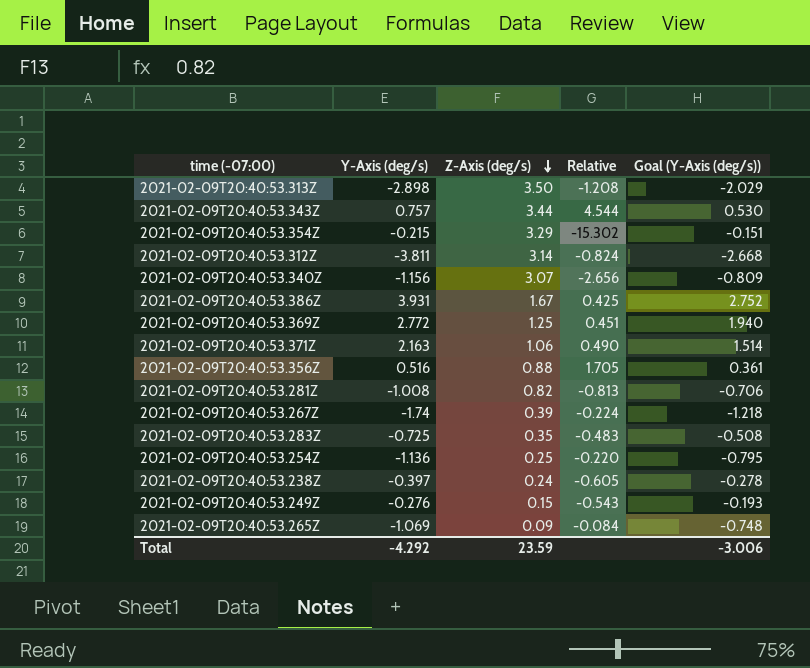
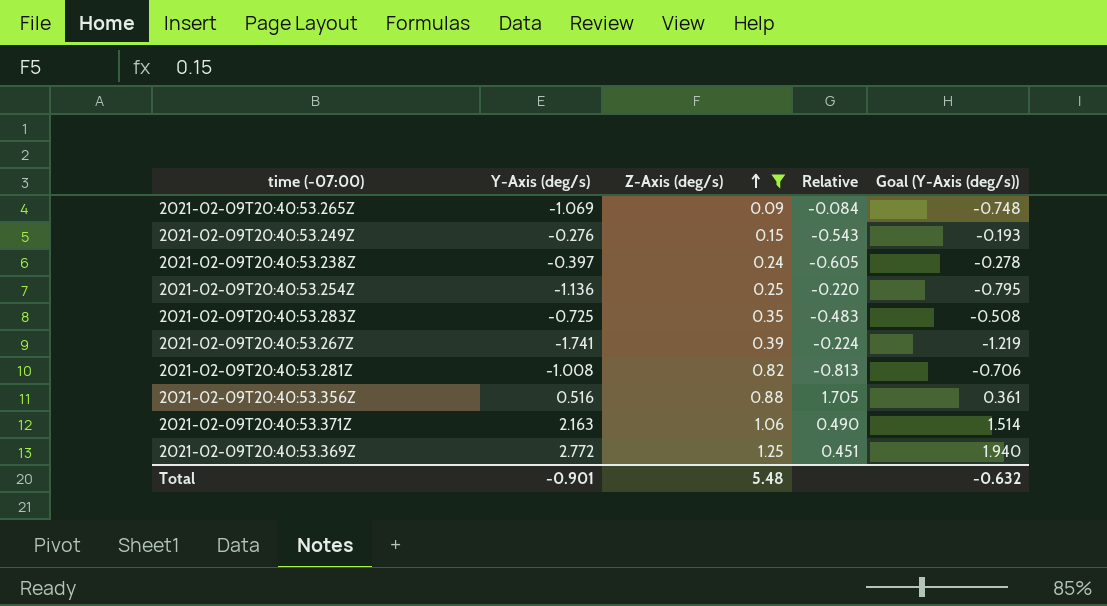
filter: none -> Z-Axis (deg/s) <= 1.25
row order: Z-Axis (deg/s) descending -> Z-Axis (deg/s) ascending
2021-02-09T20:40:53.267Z | Y-Axis (deg/s): -1.74 -> -1.741
2021-02-09T20:40:53.267Z | Goal (Y-Axis (deg/s)): -1.218 -> -1.219
Total | Y-Axis (deg/s): -4.292 -> -0.901
Total | Z-Axis (deg/s): 23.59 -> 5.48
Total | Goal (Y-Axis (deg/s)): -3.006 -> -0.632

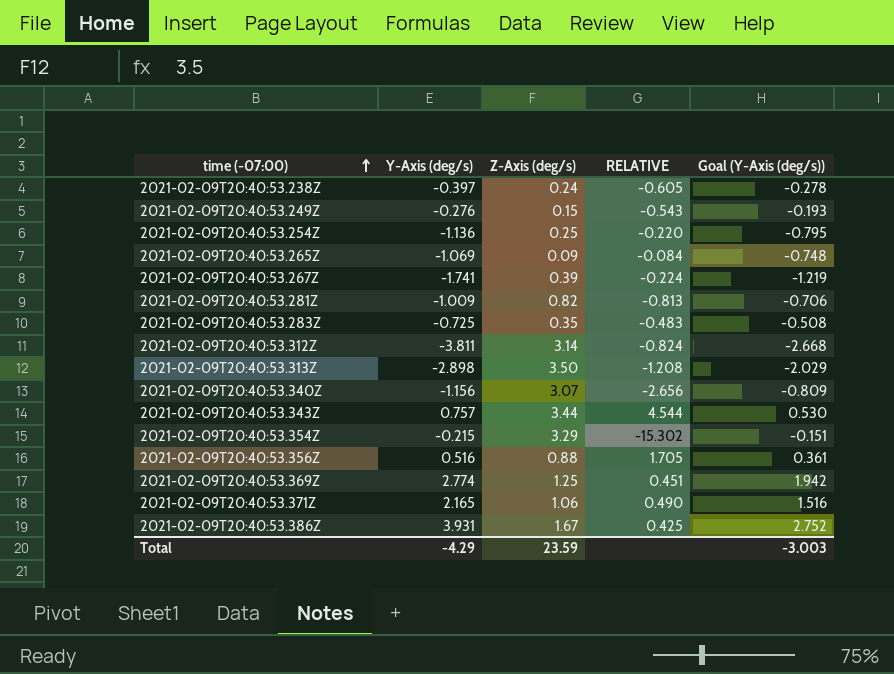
filter: Z-Axis (deg/s) <= 1.25 -> none
row order: Z-Axis (deg/s) ascending -> time (-07:00) ascending
column name: Relative -> RELATIVE
2021-02-09T20:40:53.281Z | Y-Axis (deg/s): -1.008 -> -1.009
2021-02-09T20:40:53.369Z | Y-Axis (deg/s): 2.772 -> 2.774
2021-02-09T20:40:53.369Z | Goal (Y-Axis (deg/s)): 1.940 -> 1.942
2021-02-09T20:40:53.371Z | Y-Axis (deg/s): 2.163 -> 2.165
2021-02-09T20:40:53.371Z | Goal (Y-Axis (deg/s)): 1.514 -> 1.516
Total | Y-Axis (deg/s): -0.901 -> -4.29
Total | Z-Axis (deg/s): 5.48 -> 23.59
Total | Goal (Y-Axis (deg/s)): -0.632 -> -3.003

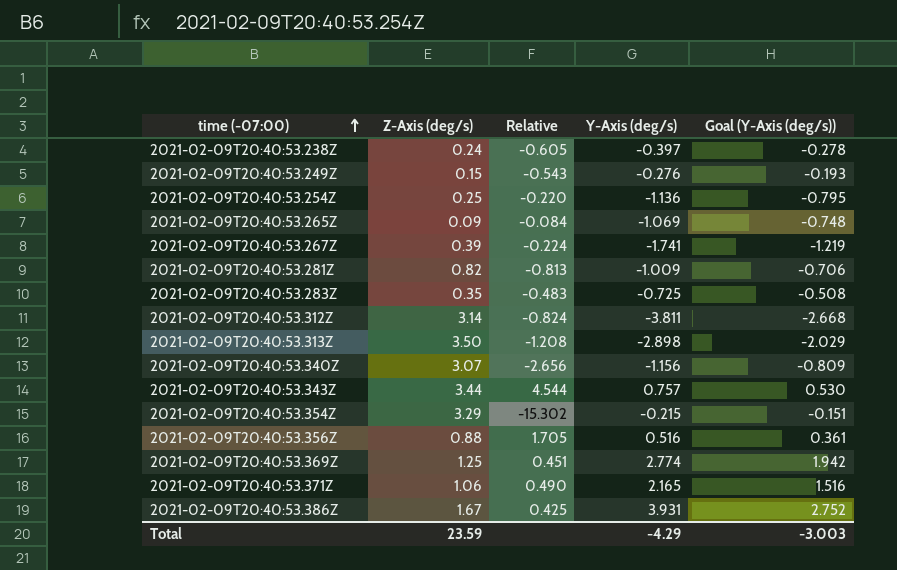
column name: RELATIVE -> Relative
column Y-Axis (deg/s) | position: 2 -> 4

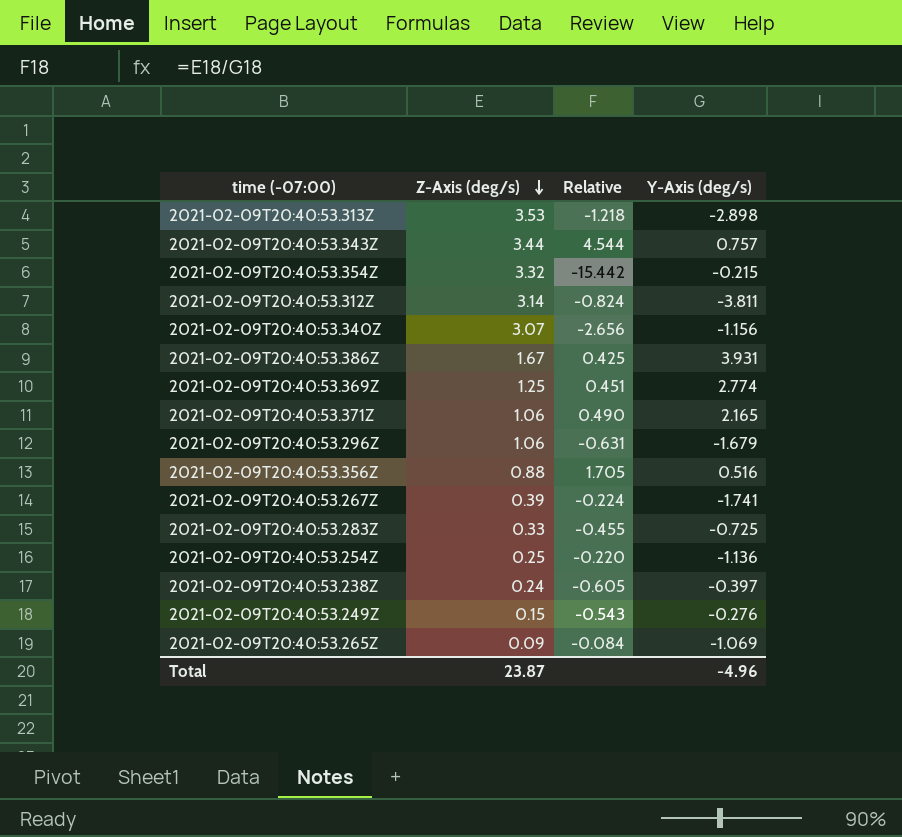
row order: time (-07:00) ascending -> Z-Axis (deg/s) descending
column Goal (Y-Axis (deg/s)) | formula: [Y-Axis (deg/s)] * 0.7 -> none
row 2021-02-09T20:40:53.281Z: 0.82 | -0.813 | -1.009 | -0.706 -> none
2021-02-09T20:40:53.313Z | Z-Axis (deg/s): 3.50 -> 3.53
2021-02-09T20:40:53.313Z | Relative: -1.208 -> -1.218
2021-02-09T20:40:53.354Z | Z-Axis (deg/s): 3.29 -> 3.32
2021-02-09T20:40:53.354Z | Relative: -15.302 -> -15.442
row 2021-02-09T20:40:53.296Z: none -> 1.06 | -0.631 | -1.679
2021-02-09T20:40:53.283Z | Z-Axis (deg/s): 0.35 -> 0.33
2021-02-09T20:40:53.283Z | Relative: -0.483 -> -0.455
Total | Z-Axis (deg/s): 23.59 -> 23.87
Total | Y-Axis (deg/s): -4.29 -> -4.96

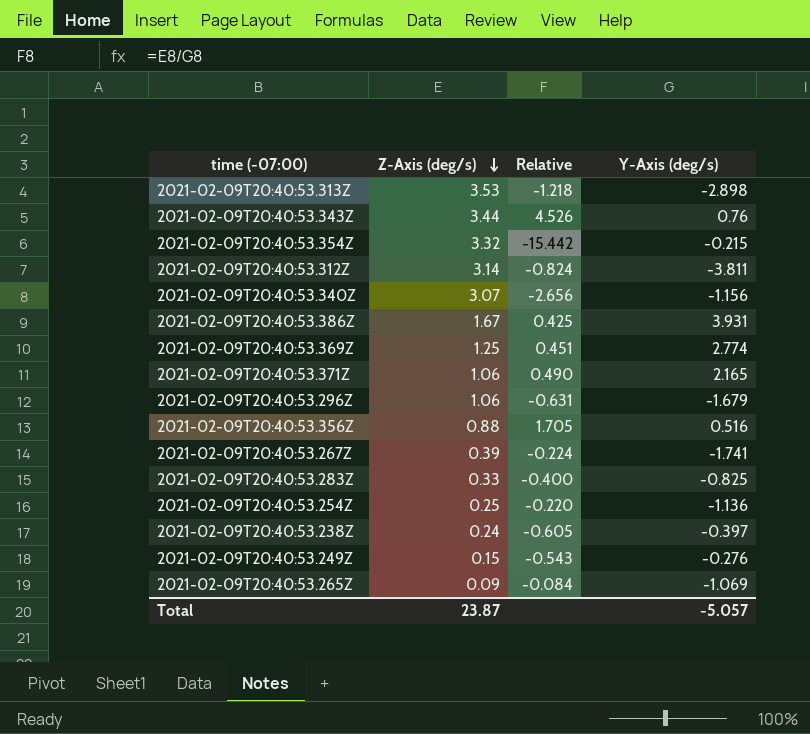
2021-02-09T20:40:53.343Z | Relative: 4.544 -> 4.526
2021-02-09T20:40:53.343Z | Y-Axis (deg/s): 0.757 -> 0.76
2021-02-09T20:40:53.283Z | Relative: -0.455 -> -0.400
2021-02-09T20:40:53.283Z | Y-Axis (deg/s): -0.725 -> -0.825
Total | Y-Axis (deg/s): -4.96 -> -5.057

